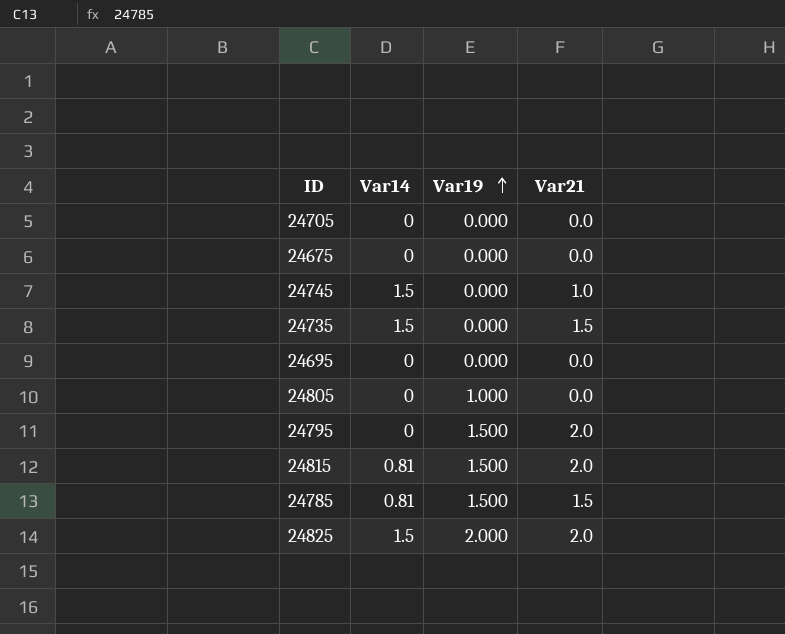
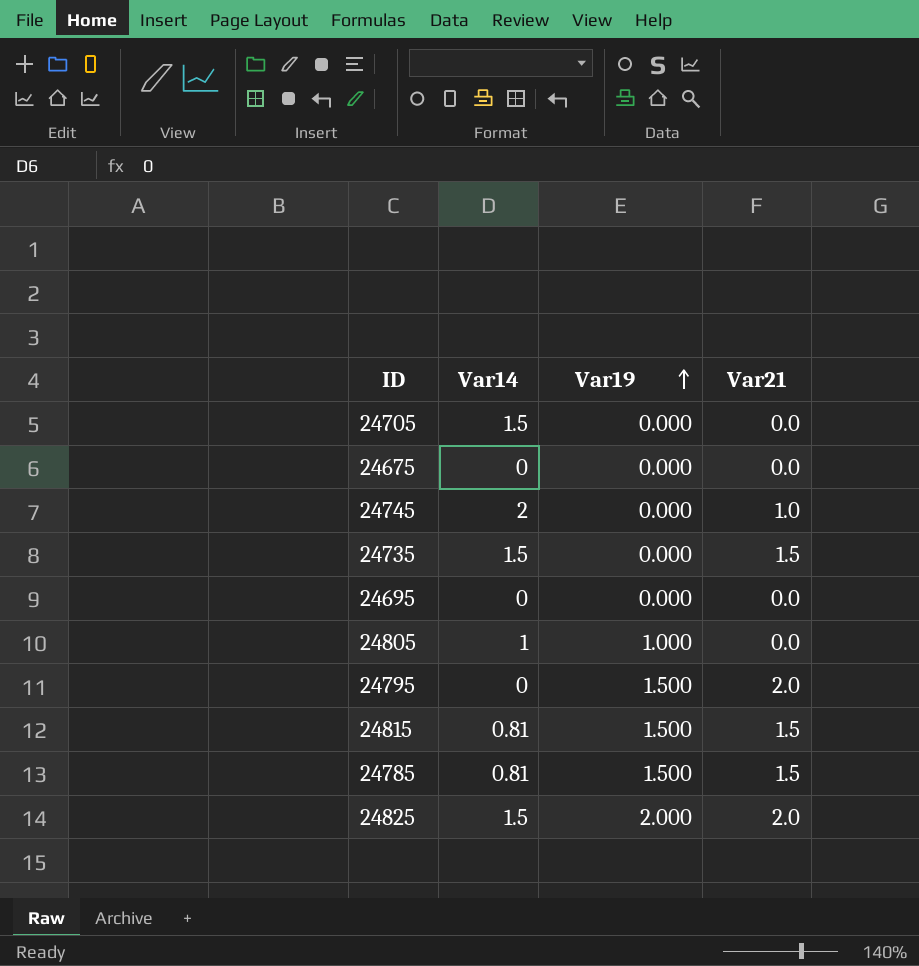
24705 | Var14: 0 -> 1.5
24745 | Var14: 1.5 -> 2
24805 | Var14: 0 -> 1
24815 | Var21: 2.0 -> 1.5

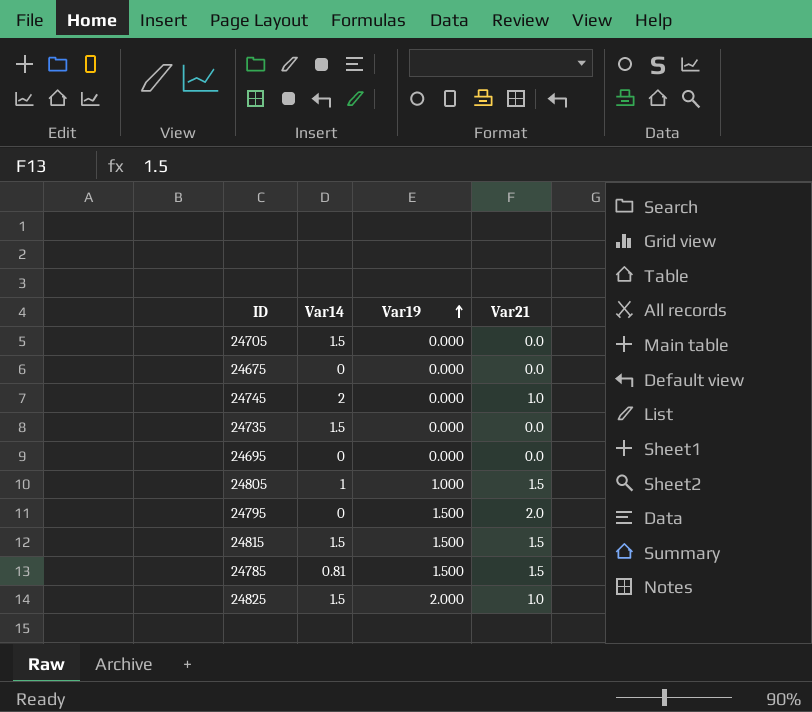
24735 | Var21: 1.5 -> 0.0
24805 | Var21: 0.0 -> 1.5
24815 | Var14: 0.81 -> 1.5
24825 | Var21: 2.0 -> 1.0

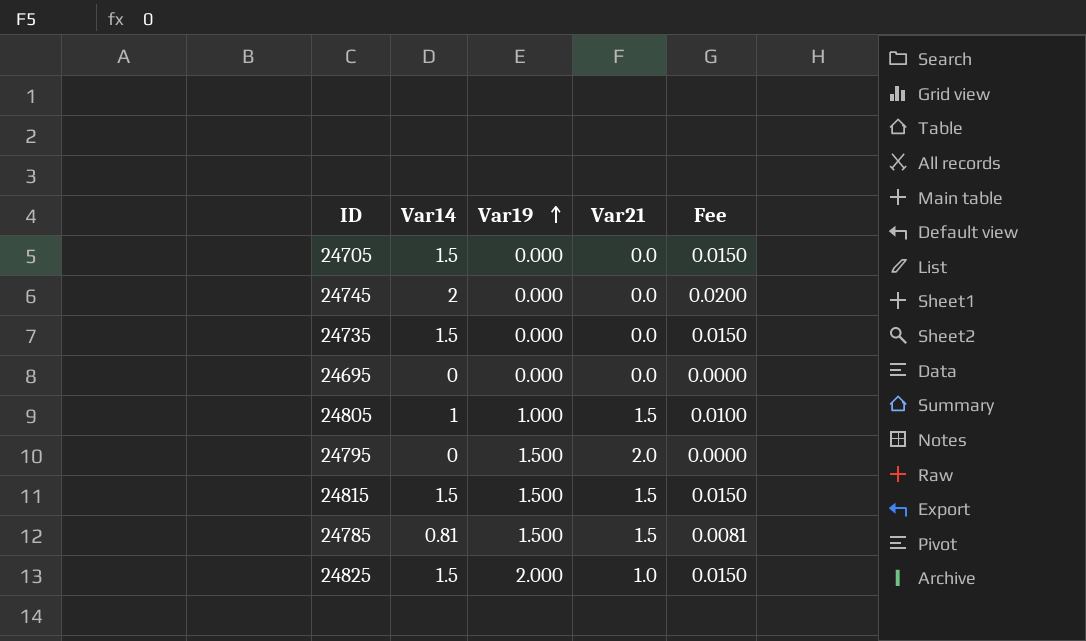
column Fee | formula: none -> [Var14] * 0.01
row 24675: 0 | 0.000 | 0.0 -> none
24745 | Var21: 1.0 -> 0.0

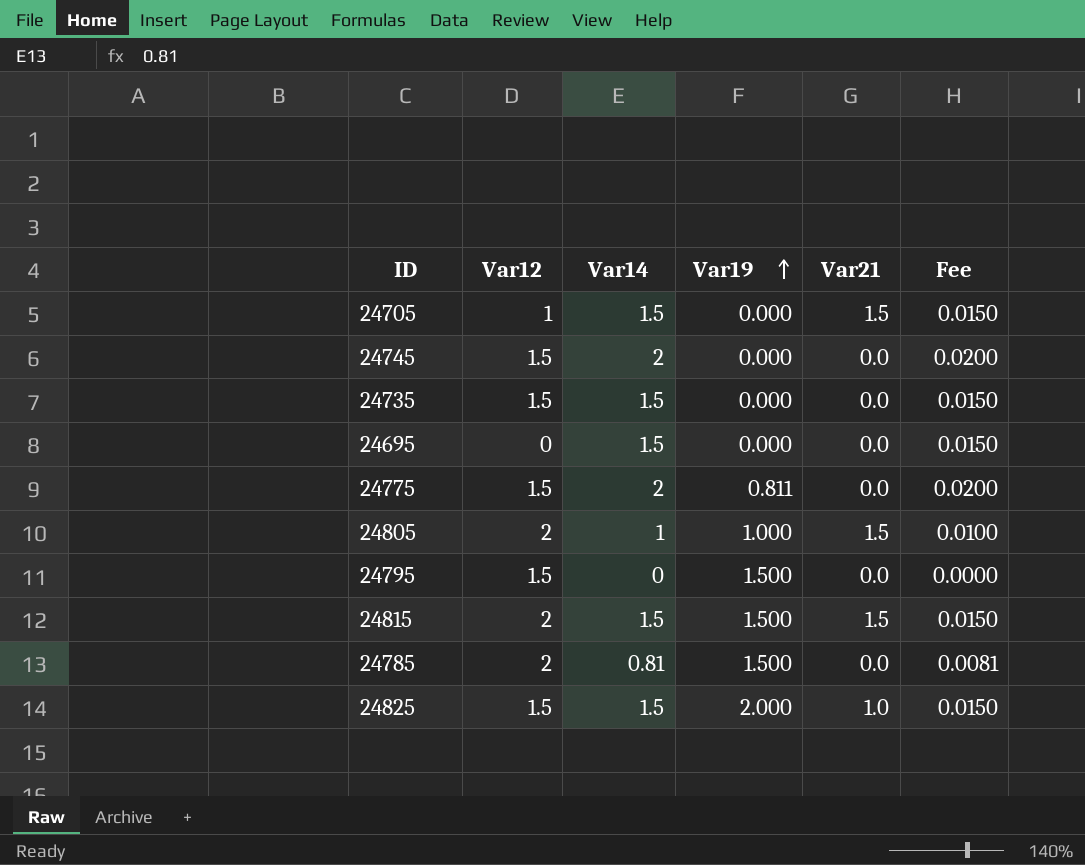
column Var12 | position: none -> 2
24705 | Var21: 0.0 -> 1.5
24695 | Var14: 0 -> 1.5
24695 | Fee: 0.0000 -> 0.0150
row 24775: none -> 1.5 | 2 | 0.811 | 0.0 | 0.0200
24795 | Var21: 2.0 -> 0.0
24785 | Var21: 1.5 -> 0.0

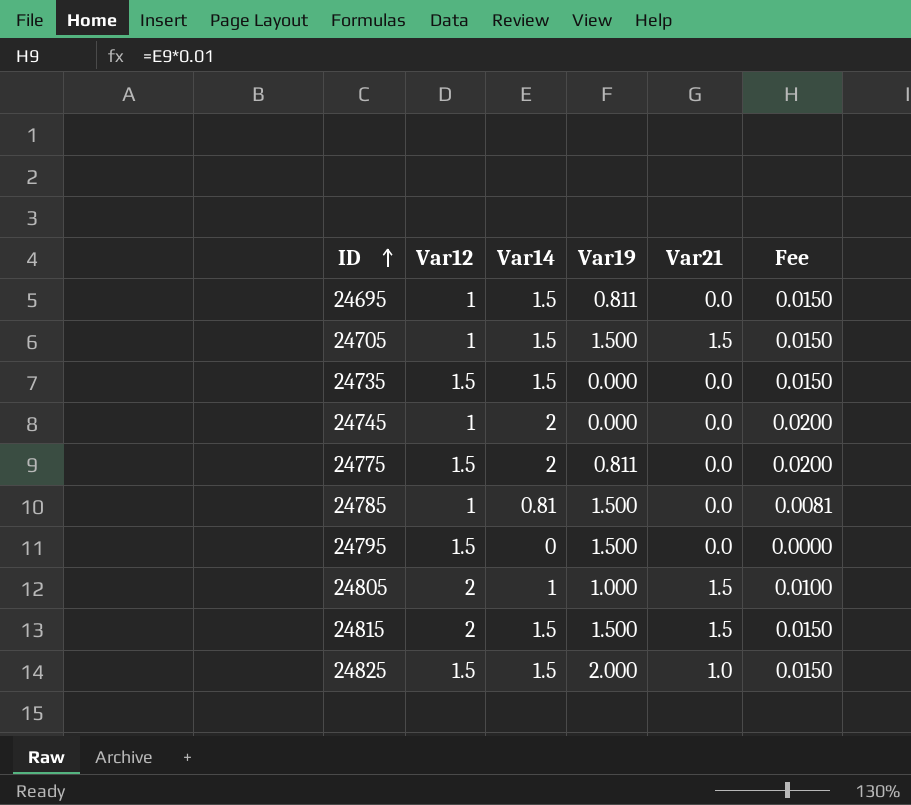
row order: Var19 ascending -> ID ascending
24695 | Var12: 0 -> 1
24695 | Var19: 0.000 -> 0.811
24705 | Var19: 0.000 -> 1.500
24745 | Var12: 1.5 -> 1
24785 | Var12: 2 -> 1

